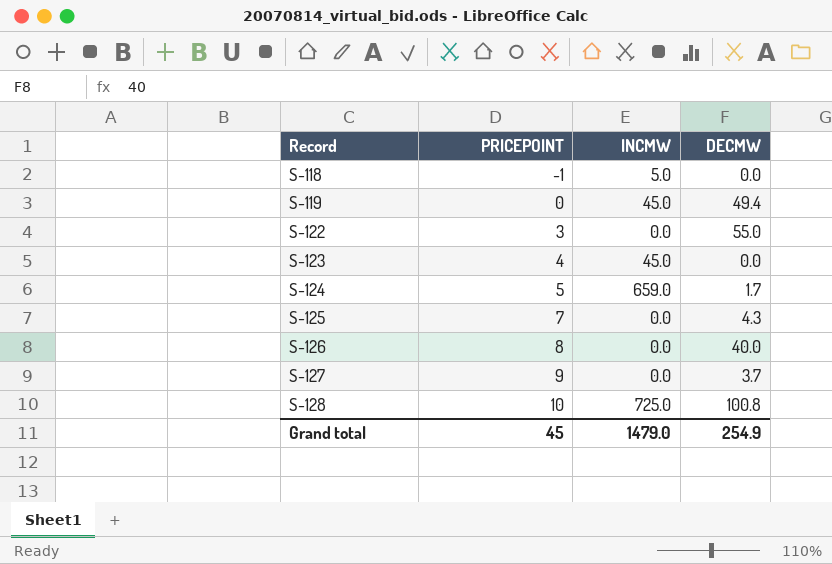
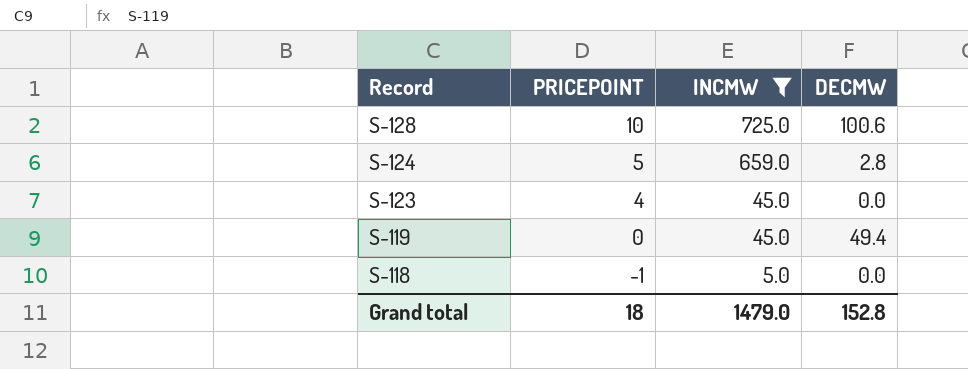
filter: none -> INCMW != 0.0
row order: Record ascending -> Record descending
S-128 | DECMW: 100.8 -> 100.6
S-124 | DECMW: 1.7 -> 2.8
Grand total | PRICEPOINT: 45 -> 18
Grand total | DECMW: 254.9 -> 152.8

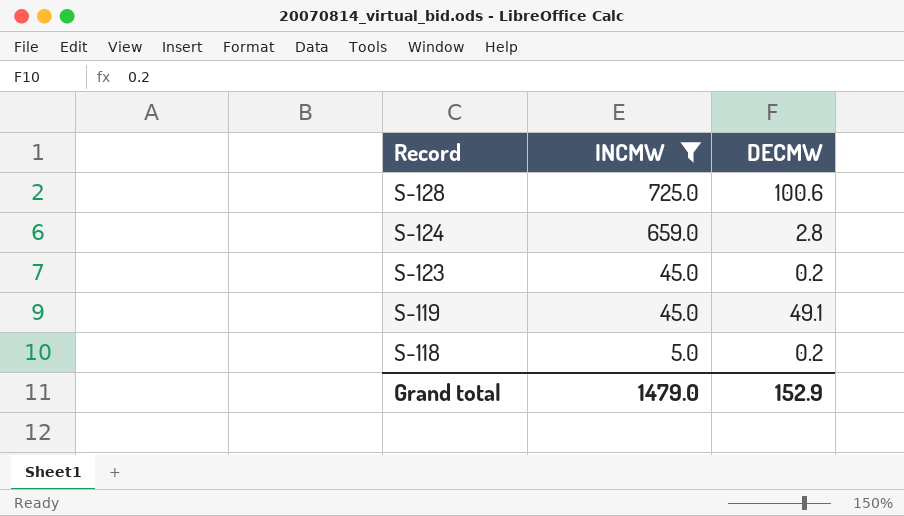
column PRICEPOINT | position: 2 -> none
S-123 | DECMW: 0.0 -> 0.2
S-119 | DECMW: 49.4 -> 49.1
S-118 | DECMW: 0.0 -> 0.2
Grand total | DECMW: 152.8 -> 152.9

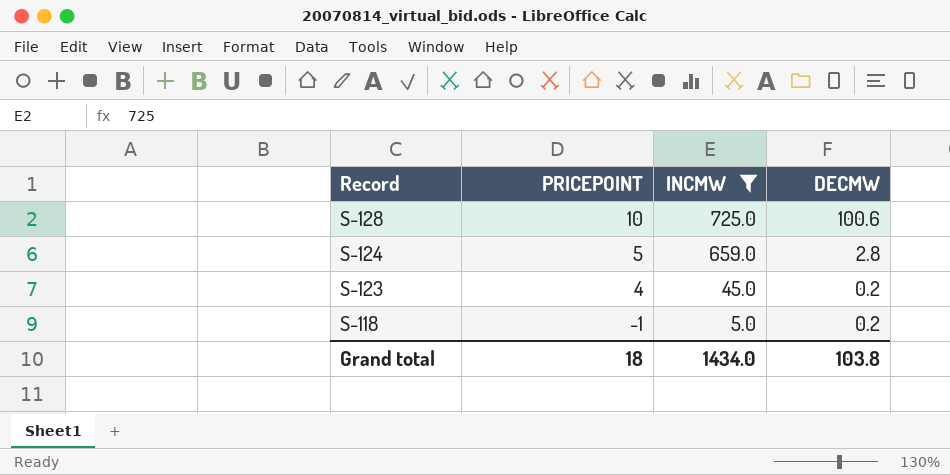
column PRICEPOINT | position: none -> 2
row S-119: 45.0 | 49.1 -> none
Grand total | INCMW: 1479.0 -> 1434.0
Grand total | DECMW: 152.9 -> 103.8

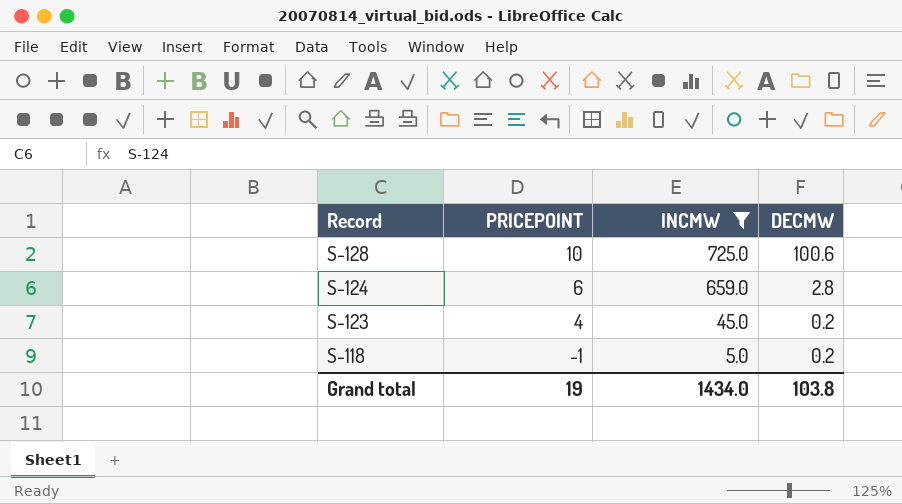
S-124 | PRICEPOINT: 5 -> 6
Grand total | PRICEPOINT: 18 -> 19

